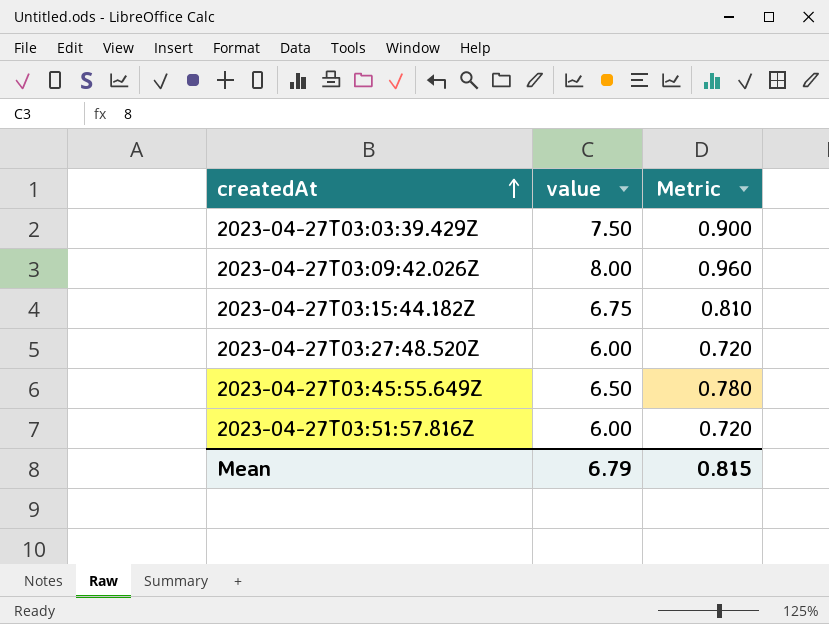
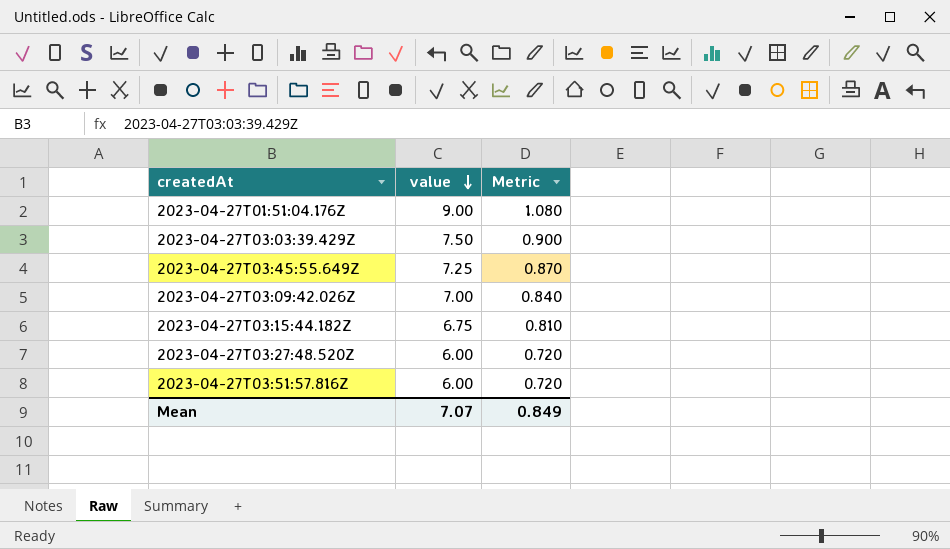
row order: createdAt ascending -> value descending
row 2023-04-27T01:51:04.176Z: none -> 9.00 | 1.080
2023-04-27T03:45:55.649Z | value: 6.50 -> 7.25
2023-04-27T03:45:55.649Z | Metric: 0.780 -> 0.870
2023-04-27T03:09:42.026Z | value: 8.00 -> 7.00
2023-04-27T03:09:42.026Z | Metric: 0.960 -> 0.840
Mean | value: 6.79 -> 7.07
Mean | Metric: 0.815 -> 0.849

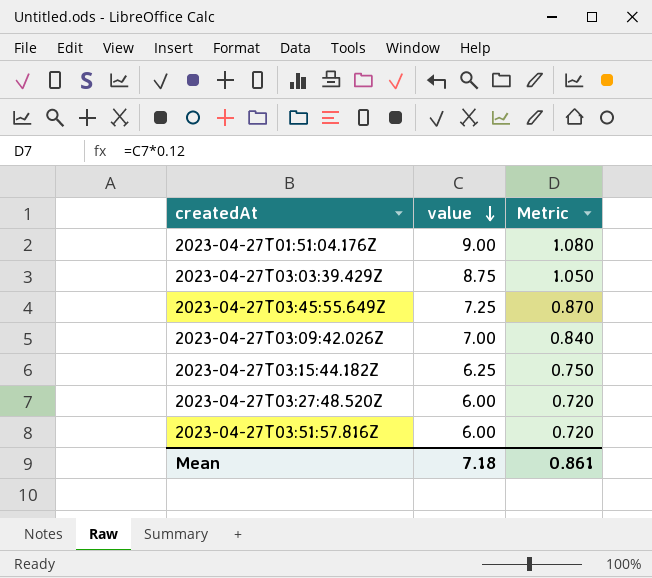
2023-04-27T03:03:39.429Z | value: 7.50 -> 8.75
2023-04-27T03:03:39.429Z | Metric: 0.900 -> 1.050
2023-04-27T03:15:44.182Z | value: 6.75 -> 6.25
2023-04-27T03:15:44.182Z | Metric: 0.810 -> 0.750
Mean | value: 7.07 -> 7.18
Mean | Metric: 0.849 -> 0.861

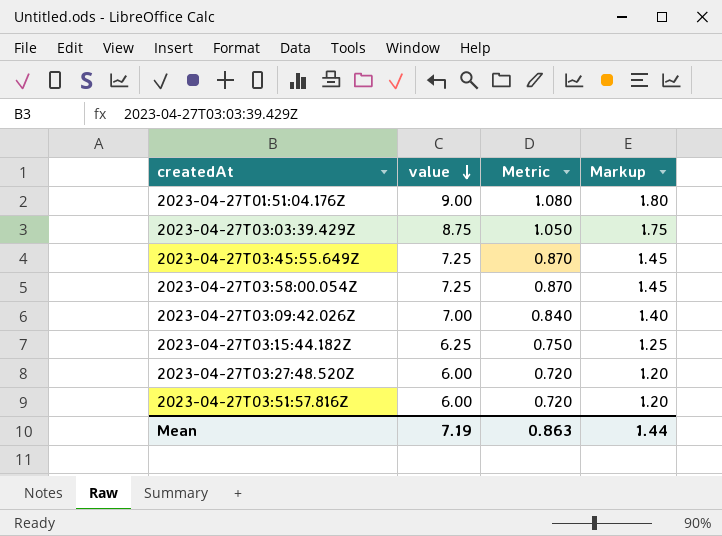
column Markup | formula: none -> [value] * 0.2
row 2023-04-27T03:58:00.054Z: none -> 7.25 | 0.870 | 1.45
Mean | value: 7.18 -> 7.19
Mean | Metric: 0.861 -> 0.863

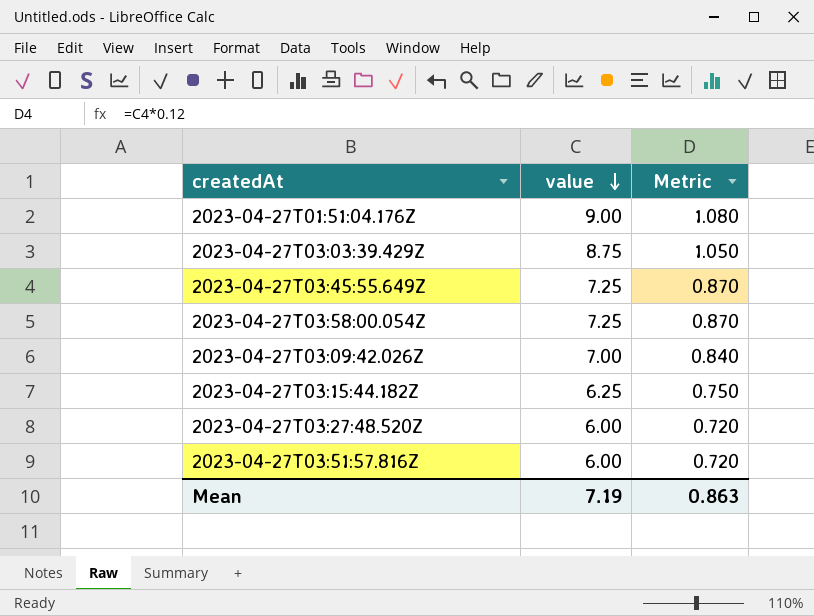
column Markup | formula: [value] * 0.2 -> none

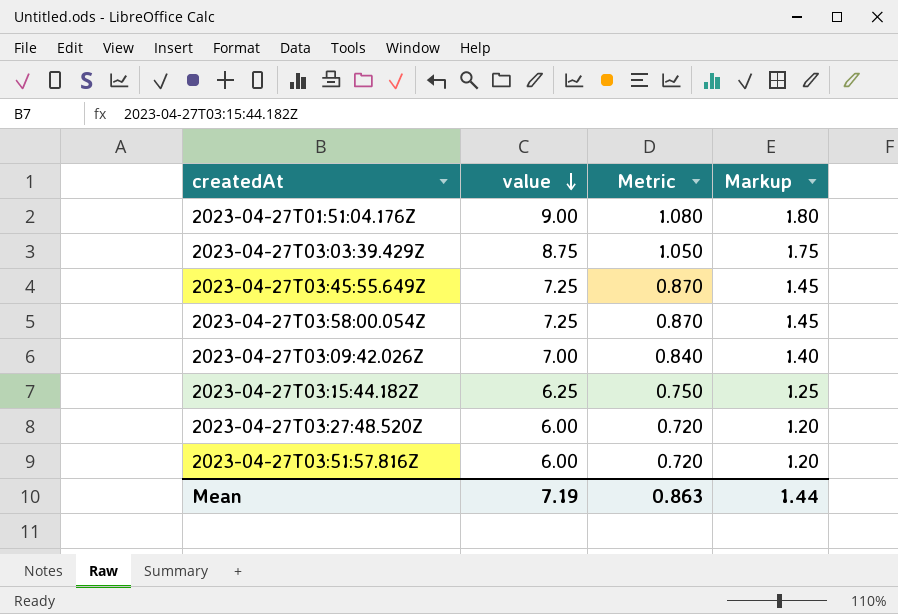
column Markup | formula: none -> [value] * 0.2

